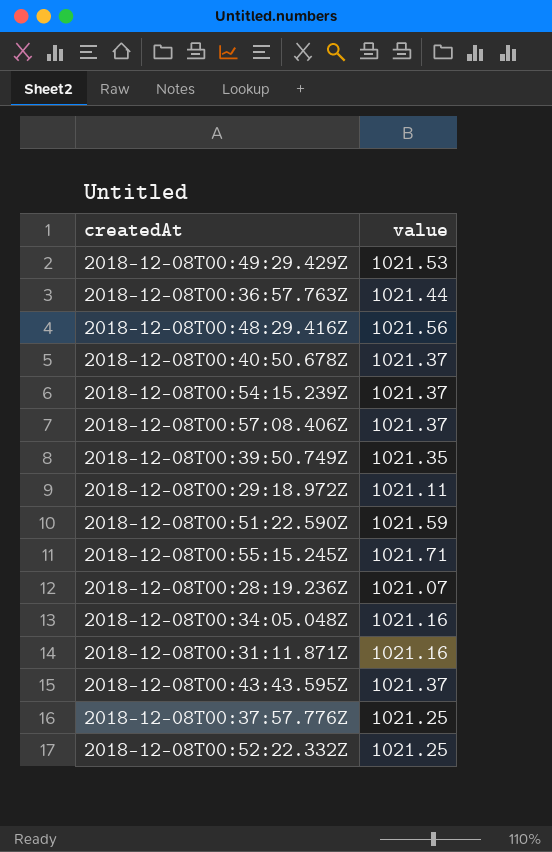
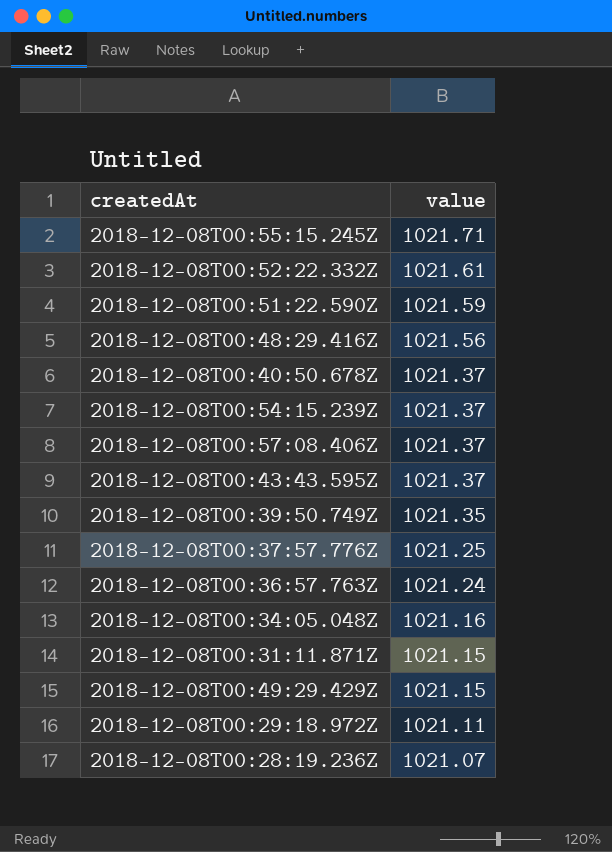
row order: none -> value descending
2018-12-08T00:52:22.332Z | value: 1021.25 -> 1021.61
2018-12-08T00:36:57.763Z | value: 1021.44 -> 1021.24
2018-12-08T00:31:11.871Z | value: 1021.16 -> 1021.15
2018-12-08T00:49:29.429Z | value: 1021.53 -> 1021.15

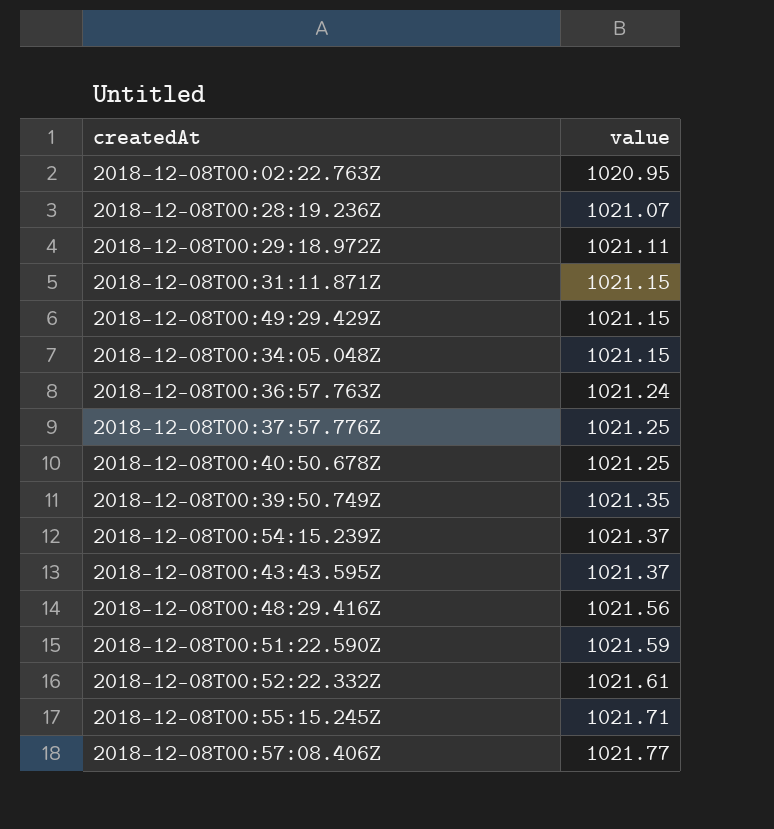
row order: value descending -> value ascending
row 2018-12-08T00:02:22.763Z: none -> 1020.95
2018-12-08T00:34:05.048Z | value: 1021.16 -> 1021.15
2018-12-08T00:40:50.678Z | value: 1021.37 -> 1021.25
2018-12-08T00:57:08.406Z | value: 1021.37 -> 1021.77

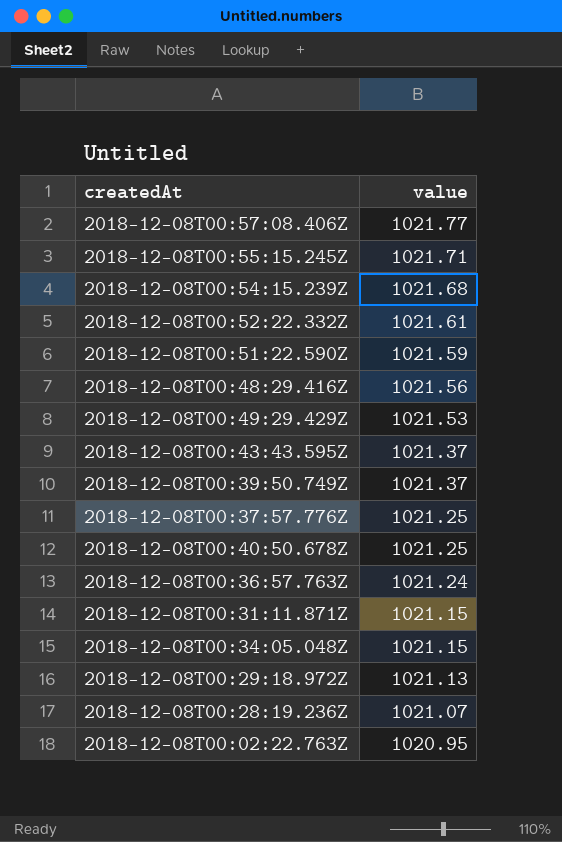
row order: value ascending -> value descending
2018-12-08T00:54:15.239Z | value: 1021.37 -> 1021.68
2018-12-08T00:49:29.429Z | value: 1021.15 -> 1021.53
2018-12-08T00:39:50.749Z | value: 1021.35 -> 1021.37
2018-12-08T00:29:18.972Z | value: 1021.11 -> 1021.13

